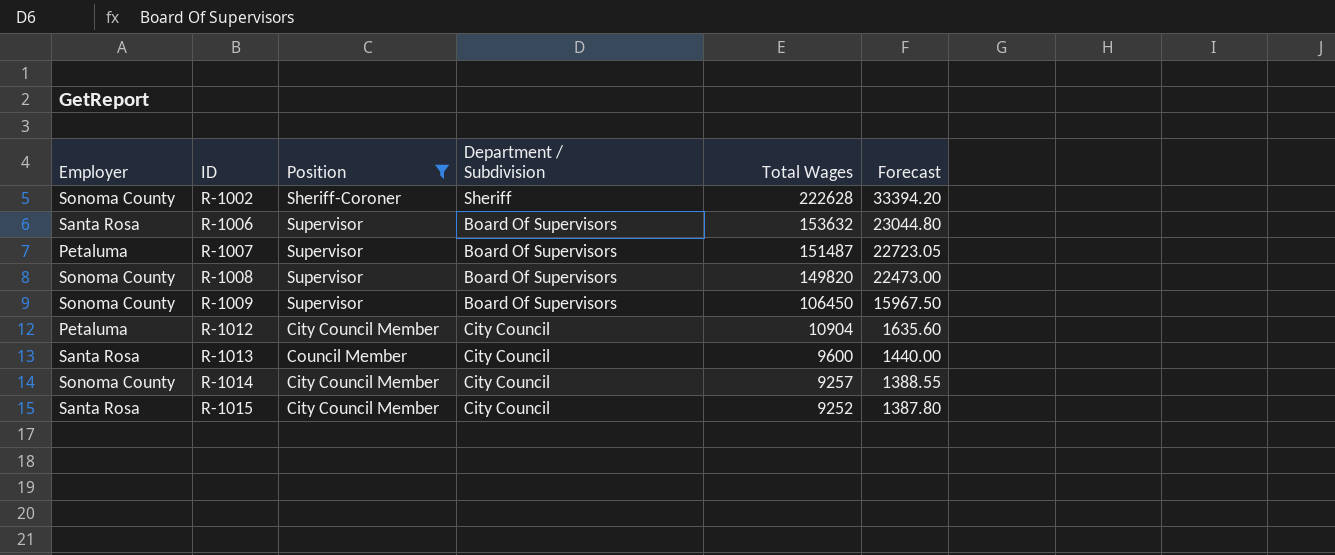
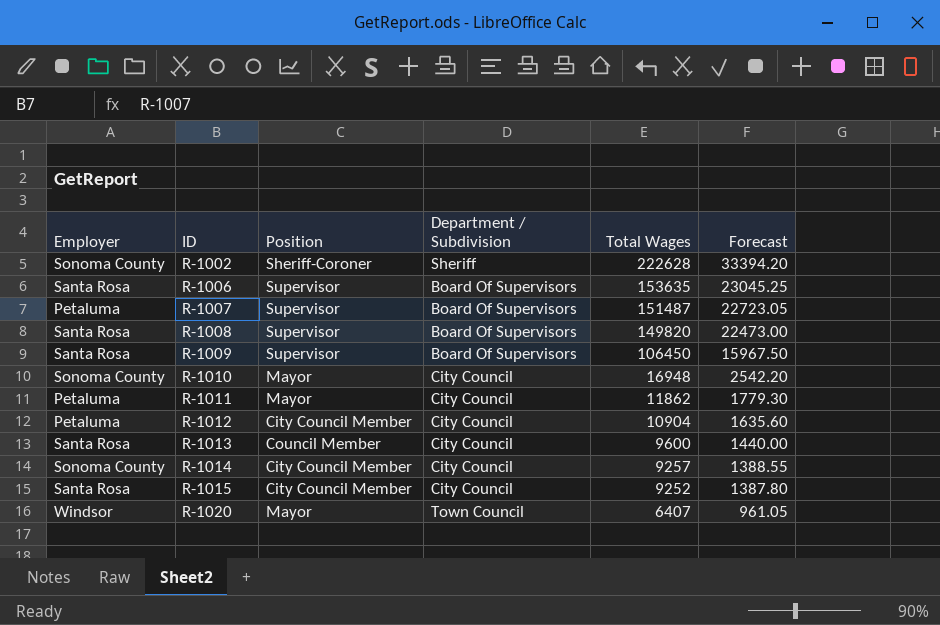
filter: Position != Mayor -> none
R-1006 | Total Wages: 153632 -> 153635
R-1006 | Forecast: 23044.80 -> 23045.25
R-1008 | Employer: Sonoma County -> Santa Rosa
R-1009 | Employer: Sonoma County -> Santa Rosa

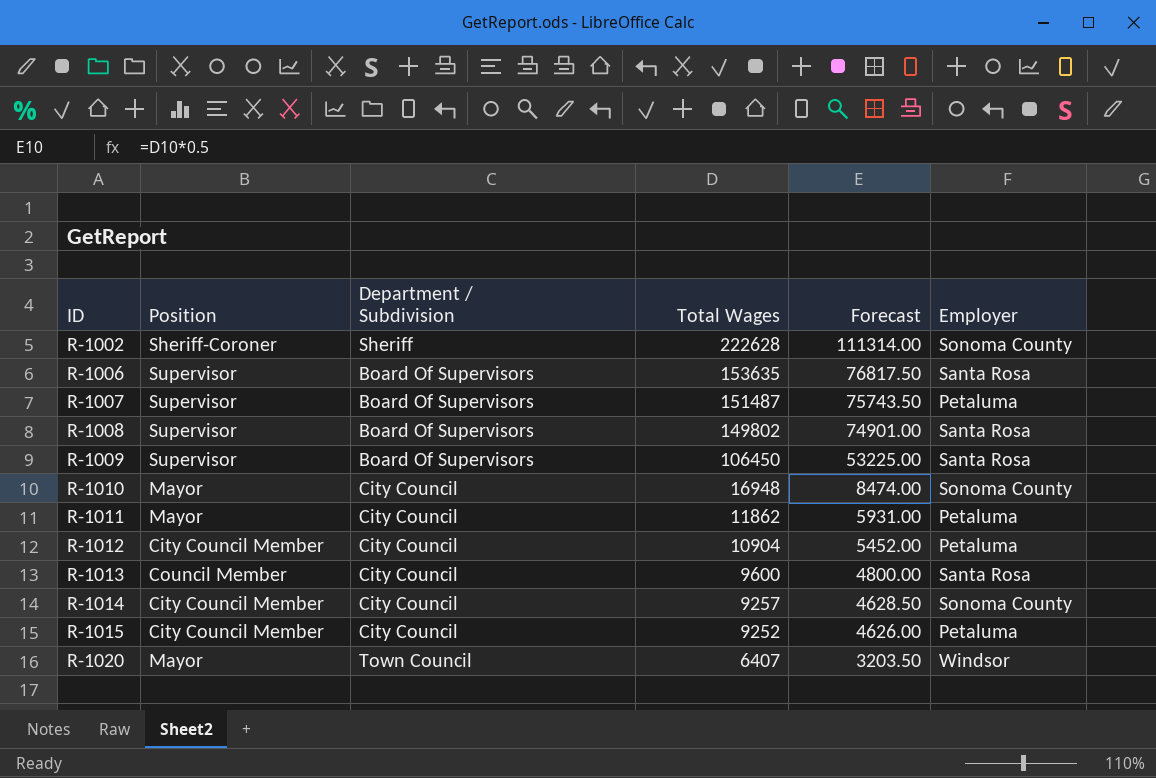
column Forecast | formula: [Total Wages] * 0.15 -> [Total Wages] * 0.5
column Employer | position: 1 -> 6
R-1008 | Total Wages: 149820 -> 149802
R-1015 | Employer: Santa Rosa -> Petaluma

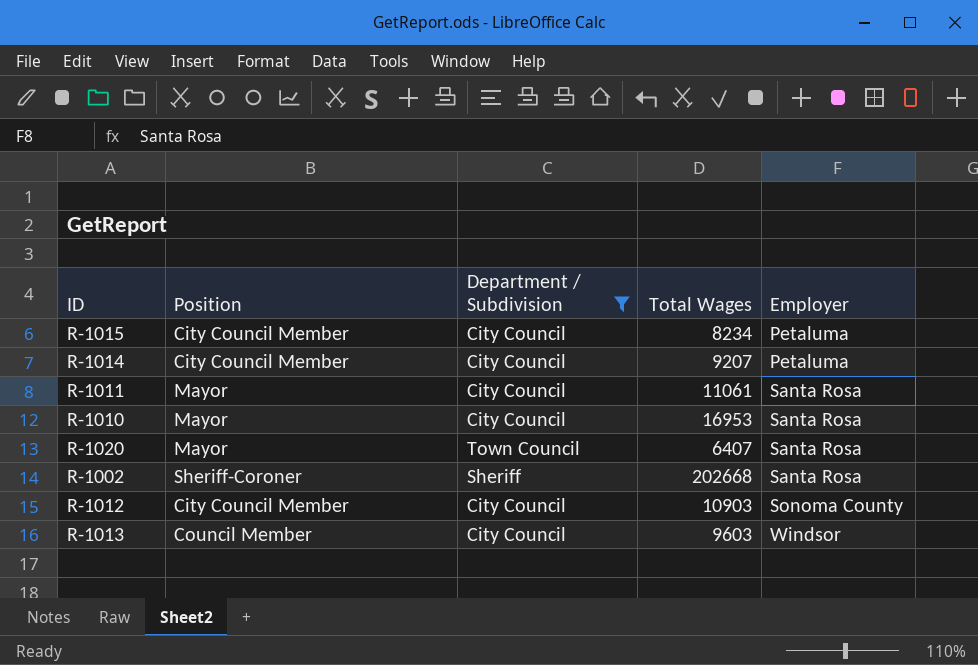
filter: none -> Department / Subdivision != Board Of Supervisors
row order: ID ascending -> Employer ascending
column Forecast | formula: [Total Wages] * 0.5 -> none
R-1015 | Total Wages: 9252 -> 8234
R-1014 | Total Wages: 9257 -> 9207
R-1014 | Employer: Sonoma County -> Petaluma
R-1011 | Total Wages: 11862 -> 11061
R-1011 | Employer: Petaluma -> Santa Rosa
R-1010 | Total Wages: 16948 -> 16953
R-1010 | Employer: Sonoma County -> Santa Rosa
R-1020 | Employer: Windsor -> Santa Rosa
R-1002 | Total Wages: 222628 -> 202668
R-1002 | Employer: Sonoma County -> Santa Rosa
R-1012 | Total Wages: 10904 -> 10903
R-1012 | Employer: Petaluma -> Sonoma County
R-1013 | Total Wages: 9600 -> 9603
R-1013 | Employer: Santa Rosa -> Windsor

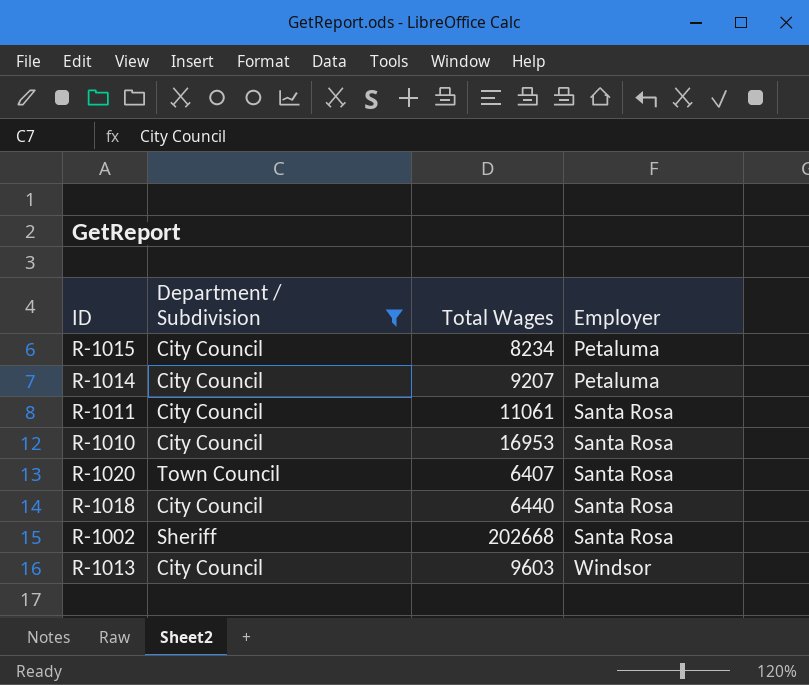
column Position | position: 2 -> none
row R-1012: City Council Member | City Council | 10903 | Sonoma County -> none
row R-1018: none -> City Council | 6440 | Santa Rosa

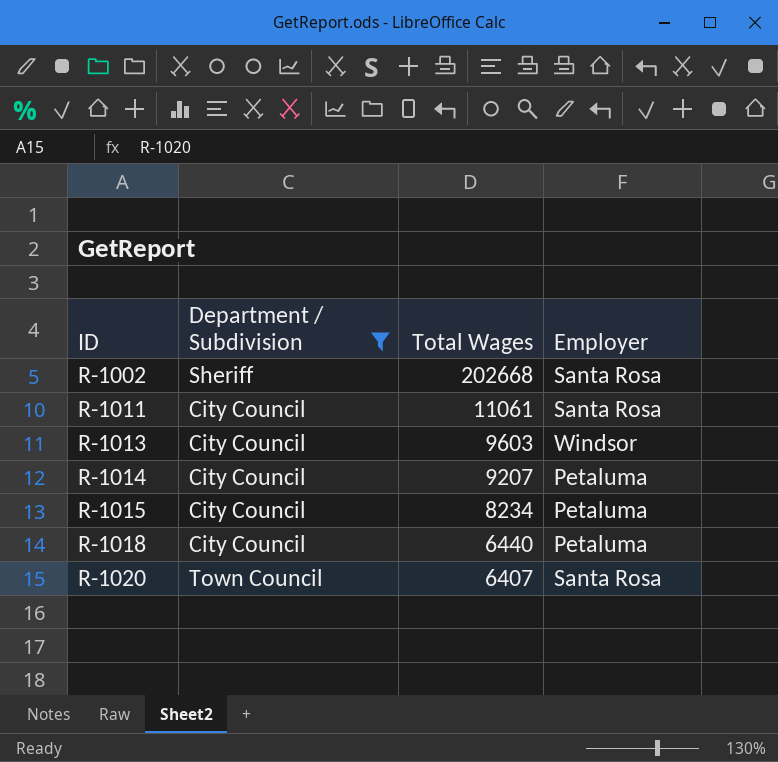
row order: Employer ascending -> ID ascending
row R-1010: City Council | 16953 | Santa Rosa -> none
R-1018 | Employer: Santa Rosa -> Petaluma

